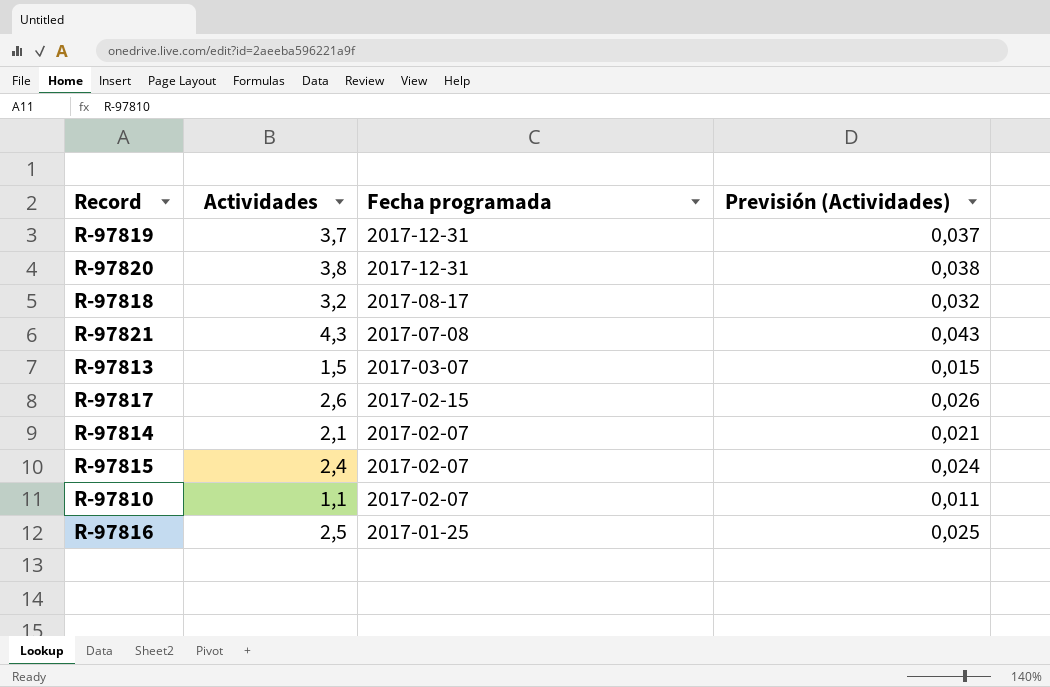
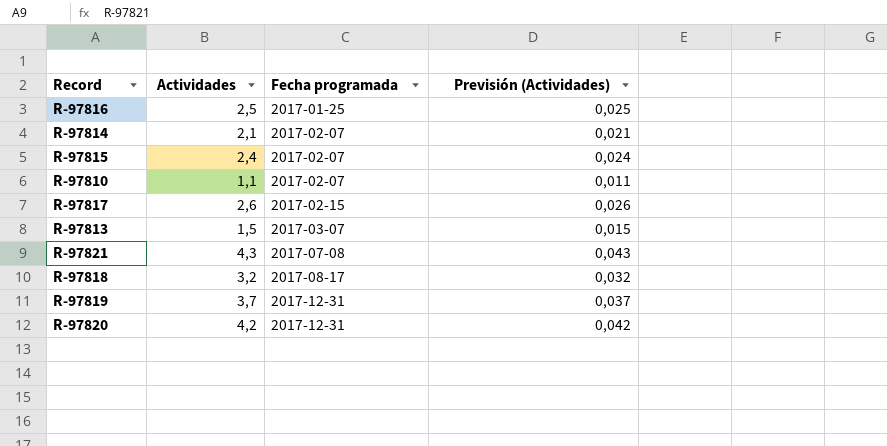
row order: Fecha programada descending -> Fecha programada ascending
R-97820 | Actividades: 3,8 -> 4,2
R-97820 | Previsión (Actividades): 0,038 -> 0,042

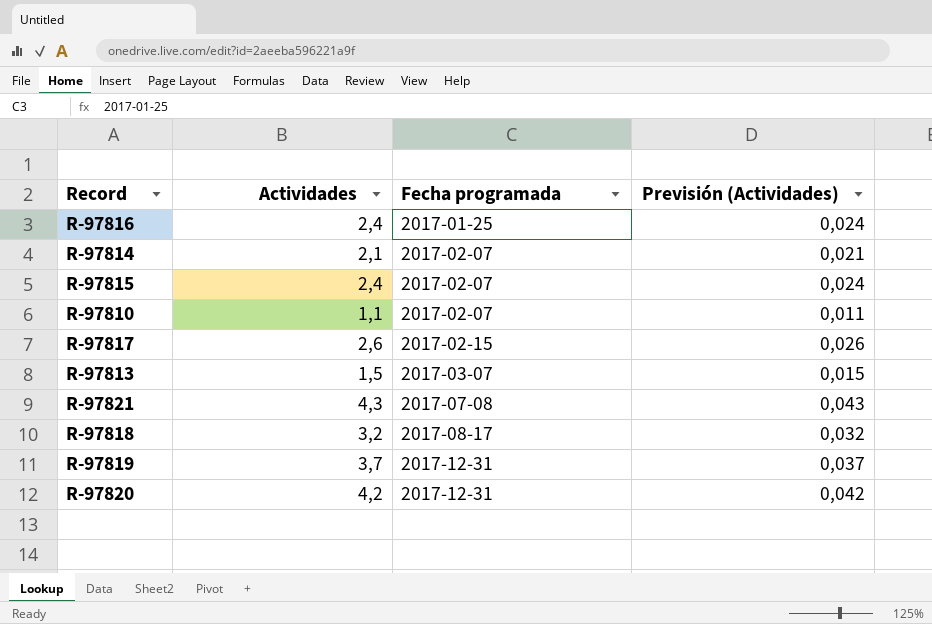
R-97816 | Actividades: 2,5 -> 2,4
R-97816 | Previsión (Actividades): 0,025 -> 0,024

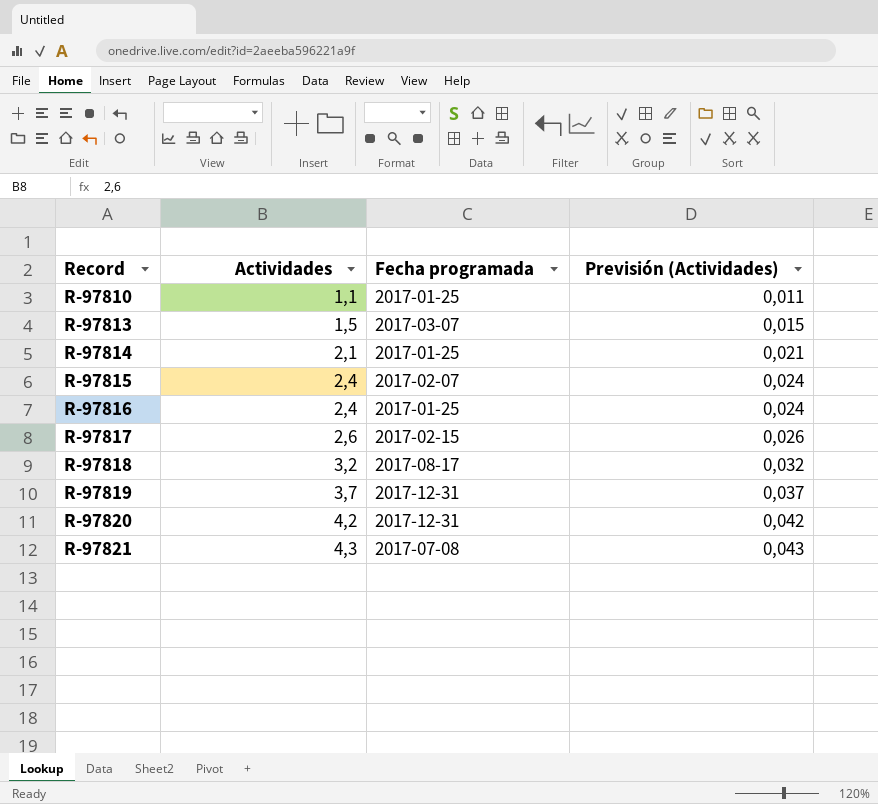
row order: Fecha programada ascending -> Record ascending
R-97810 | Fecha programada: 2017-02-07 -> 2017-01-25
R-97814 | Fecha programada: 2017-02-07 -> 2017-01-25

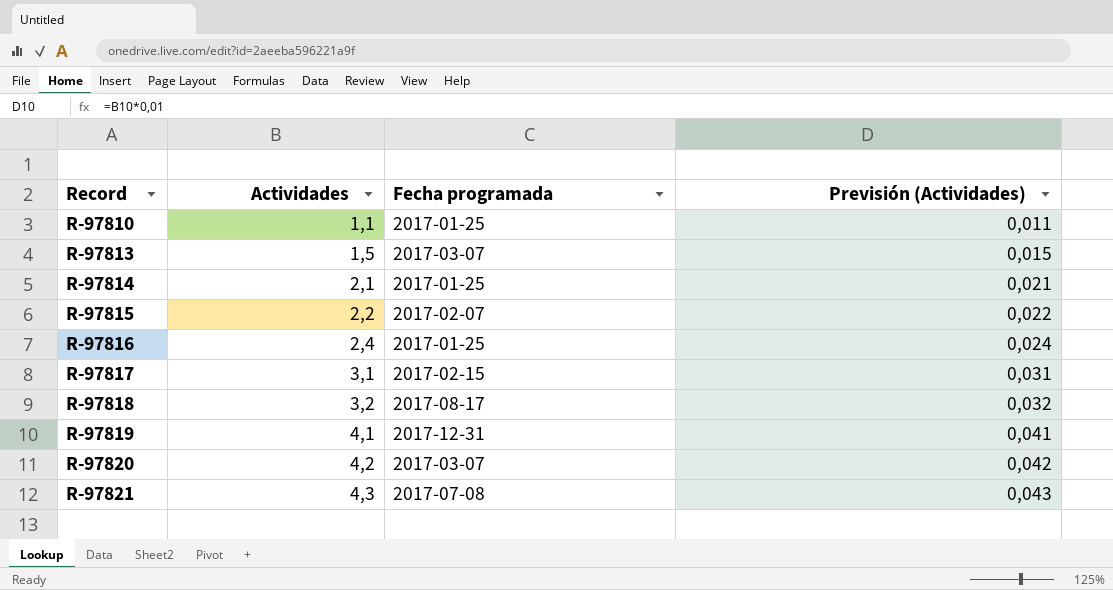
R-97815 | Actividades: 2,4 -> 2,2
R-97815 | Previsión (Actividades): 0,024 -> 0,022
R-97817 | Actividades: 2,6 -> 3,1
R-97817 | Previsión (Actividades): 0,026 -> 0,031
R-97819 | Actividades: 3,7 -> 4,1
R-97819 | Previsión (Actividades): 0,037 -> 0,041
R-97820 | Fecha programada: 2017-12-31 -> 2017-03-07

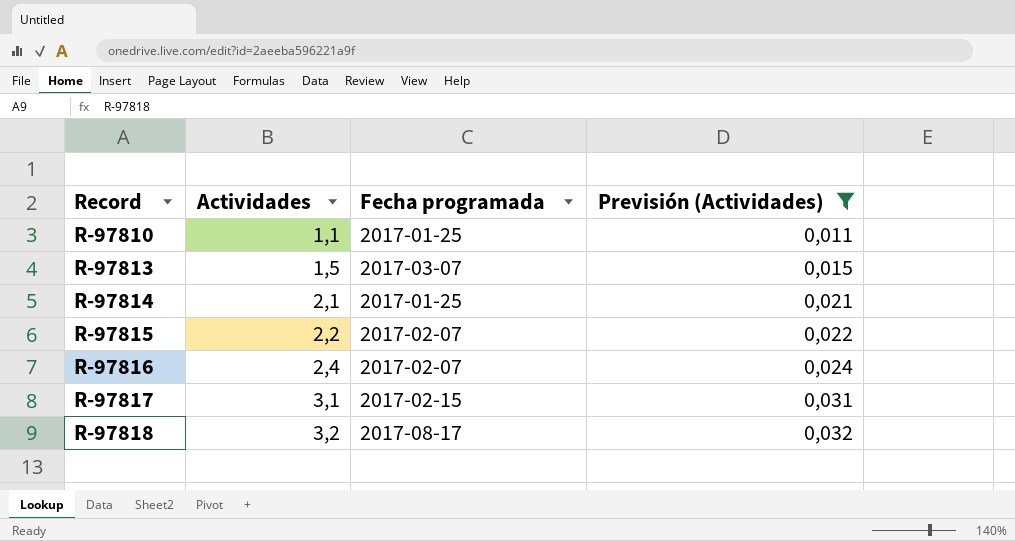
filter: none -> Previsión (Actividades) <= 0,032
R-97816 | Fecha programada: 2017-01-25 -> 2017-02-07

